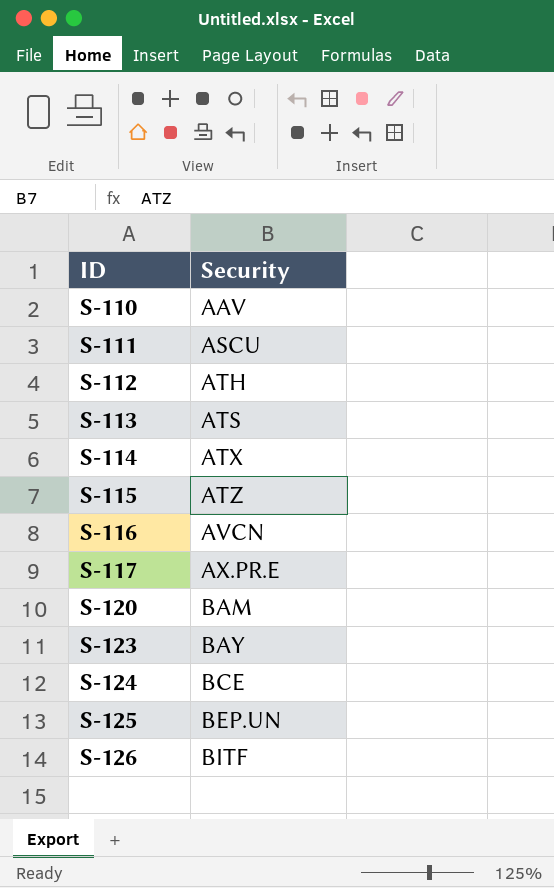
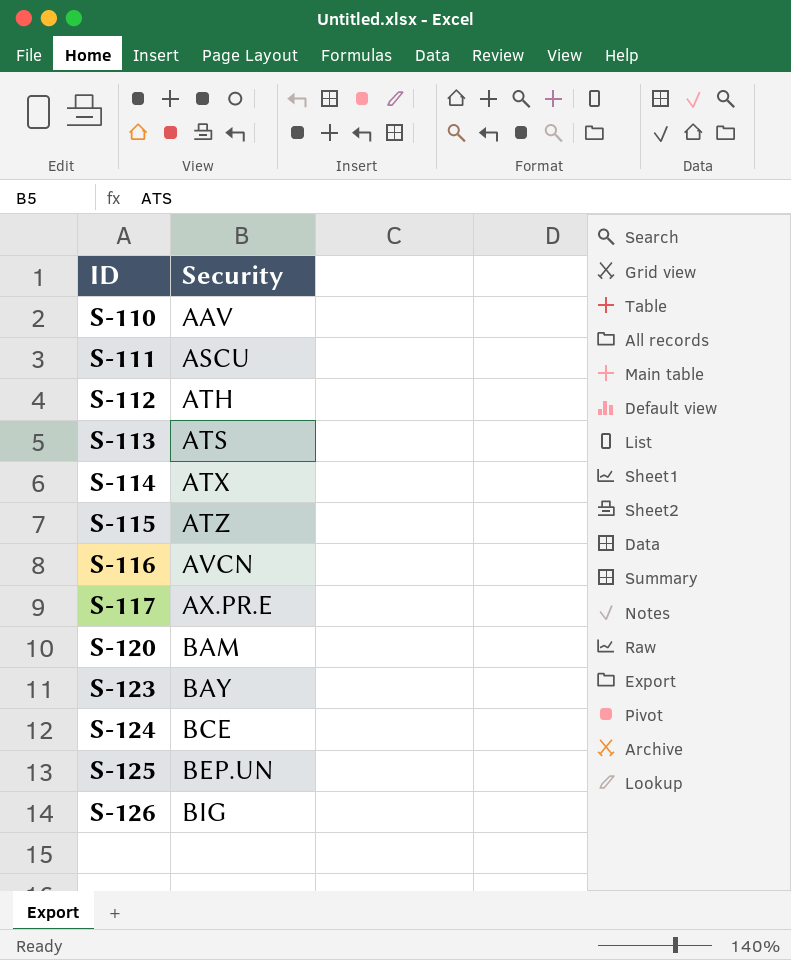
S-126 | Security: BITF -> BIG

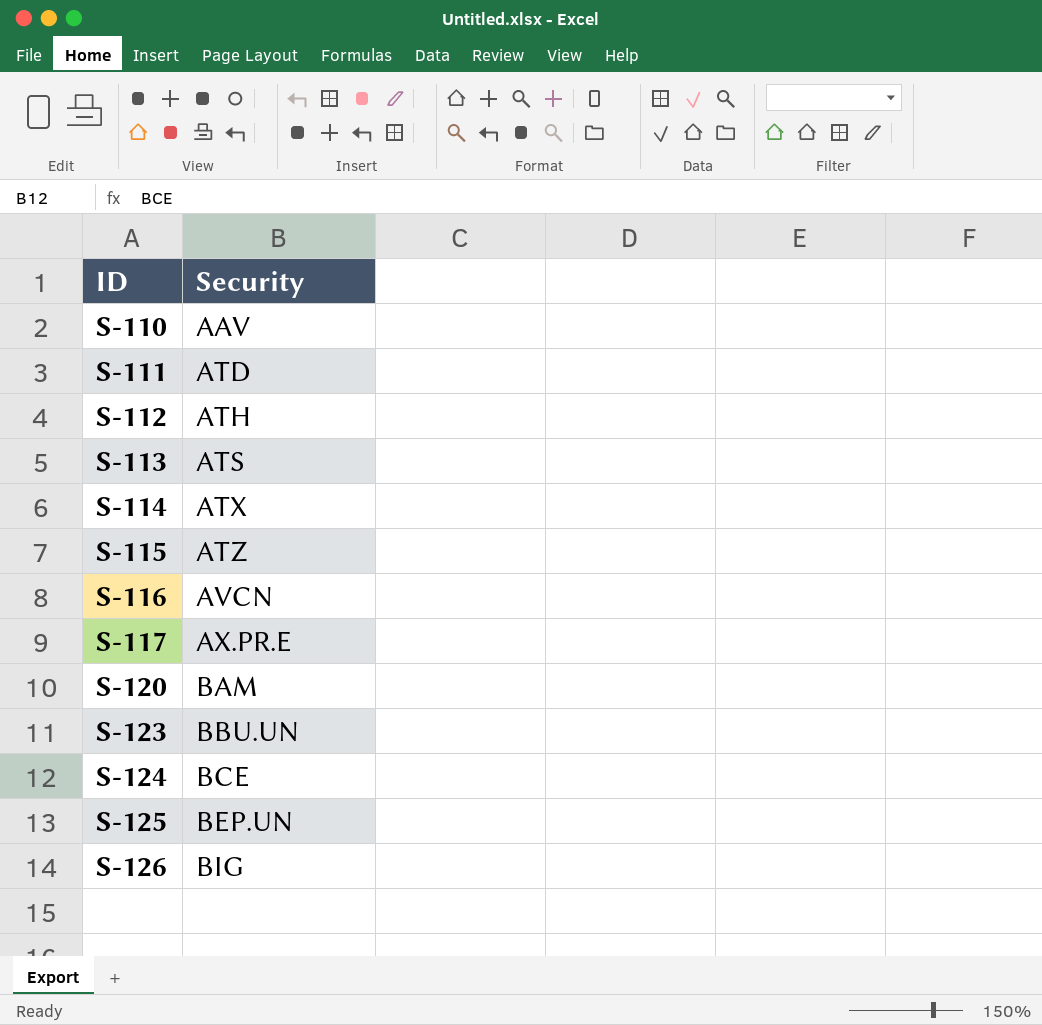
S-111 | Security: ASCU -> ATD
S-123 | Security: BAY -> BBU.UN

